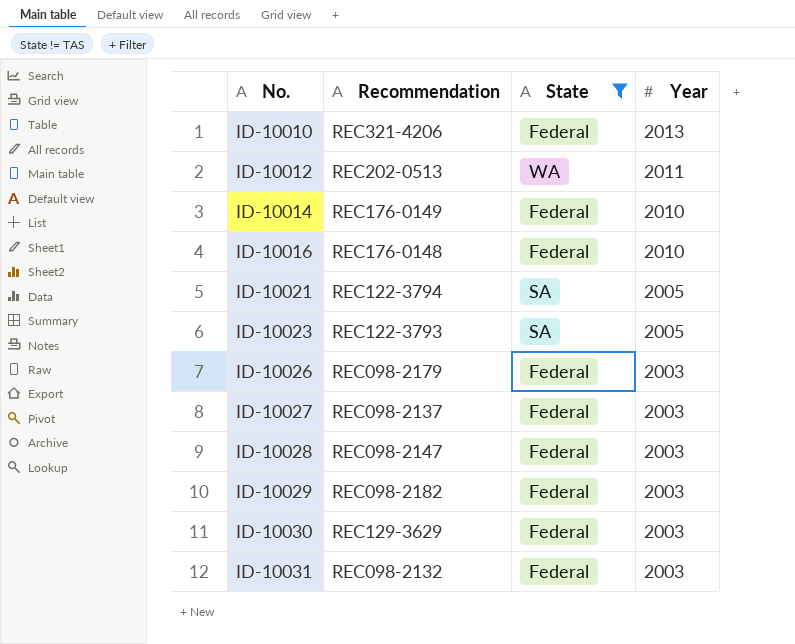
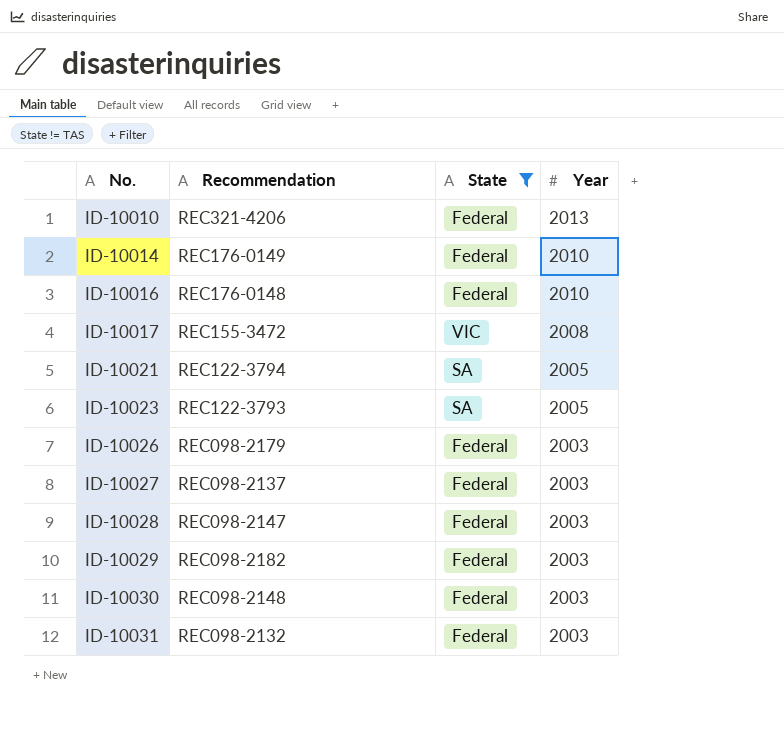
row ID-10012: REC202-0513 | WA | 2011 -> none
row ID-10017: none -> REC155-3472 | VIC | 2008
ID-10030 | Recommendation: REC129-3629 -> REC098-2148

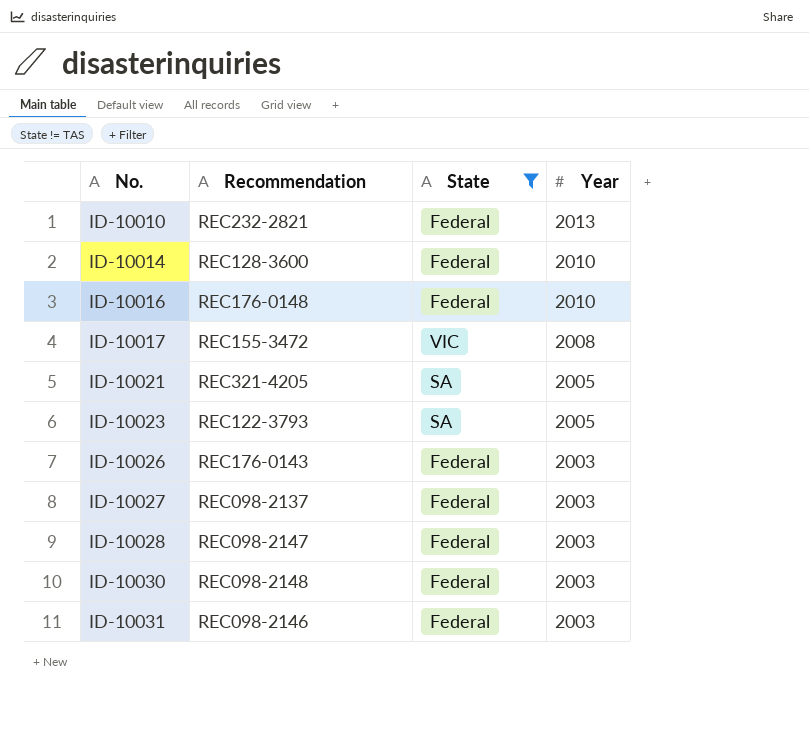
row ID-10029: REC098-2182 | Federal | 2003 -> none
ID-10010 | Recommendation: REC321-4206 -> REC232-2821
ID-10014 | Recommendation: REC176-0149 -> REC128-3600
ID-10021 | Recommendation: REC122-3794 -> REC321-4205
ID-10026 | Recommendation: REC098-2179 -> REC176-0143
ID-10031 | Recommendation: REC098-2132 -> REC098-2146

